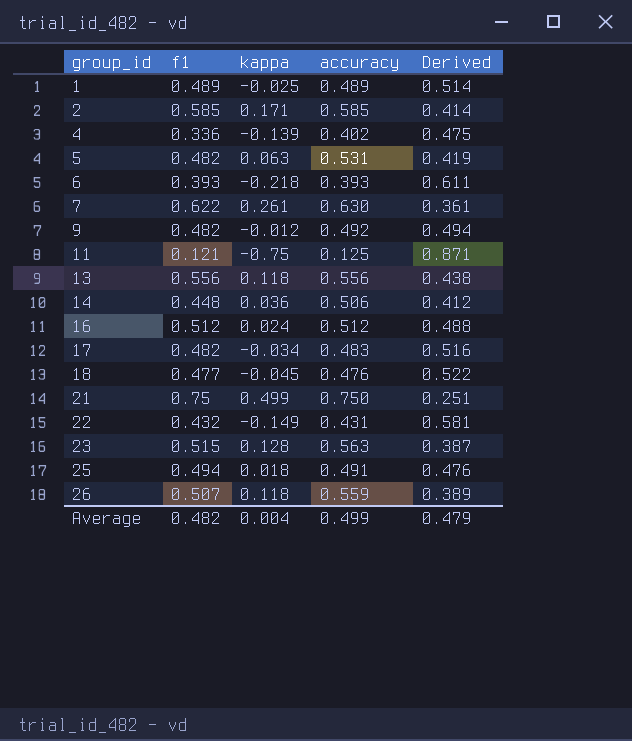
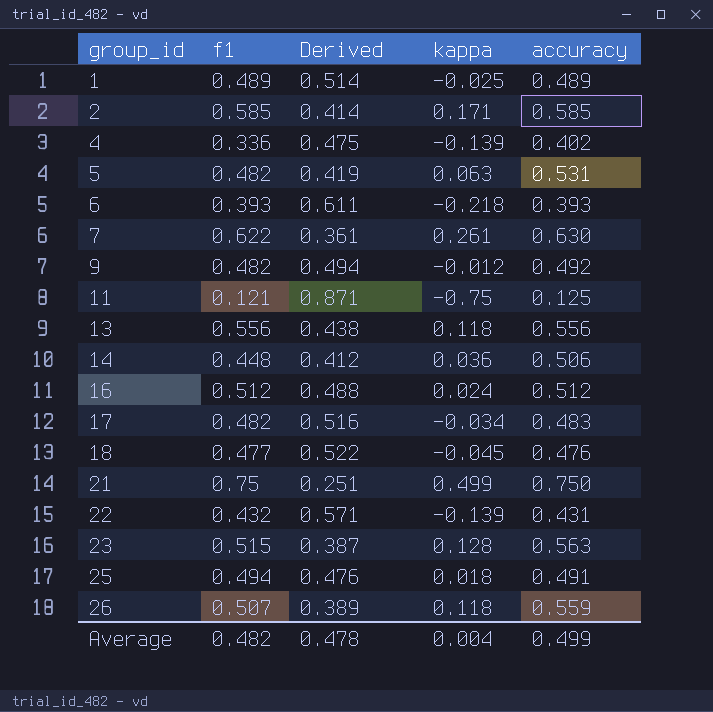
column Derived | position: 5 -> 3
22 | Derived: 0.581 -> 0.571
22 | kappa: -0.149 -> -0.139
Average | Derived: 0.479 -> 0.478

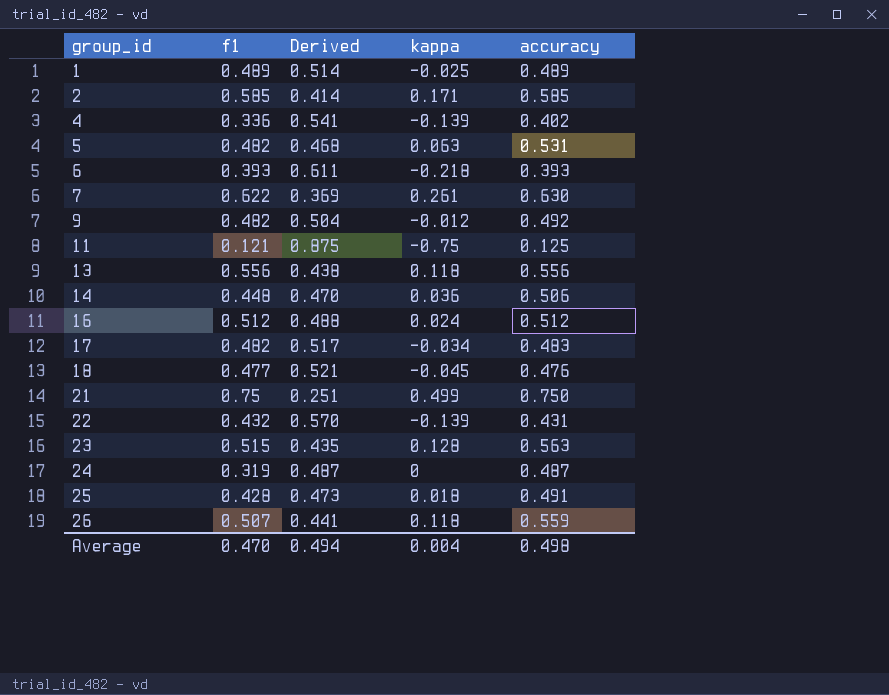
column Derived | formula: [f1] - [kappa] -> [accuracy] - [kappa]
row 24: none -> 0.319 | 0.487 | 0 | 0.487
25 | f1: 0.494 -> 0.428
Average | f1: 0.482 -> 0.470
Average | Derived: 0.478 -> 0.494
Average | accuracy: 0.499 -> 0.498

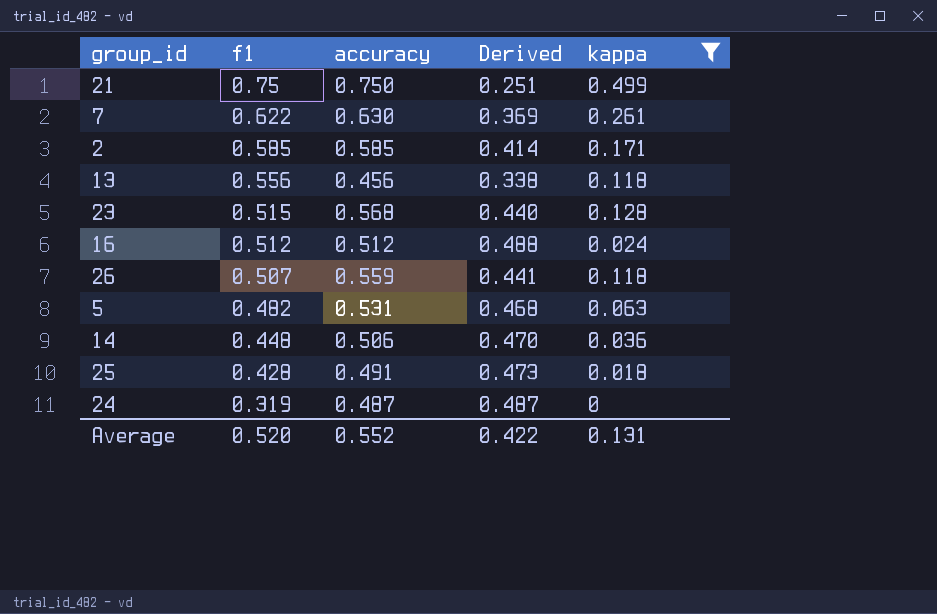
filter: none -> kappa >= 0
row order: group_id ascending -> f1 descending
column accuracy | position: 5 -> 3
13 | accuracy: 0.556 -> 0.456
13 | Derived: 0.438 -> 0.338
23 | accuracy: 0.563 -> 0.568
23 | Derived: 0.435 -> 0.440
Average | f1: 0.470 -> 0.520
Average | accuracy: 0.498 -> 0.552
Average | Derived: 0.494 -> 0.422
Average | kappa: 0.004 -> 0.131

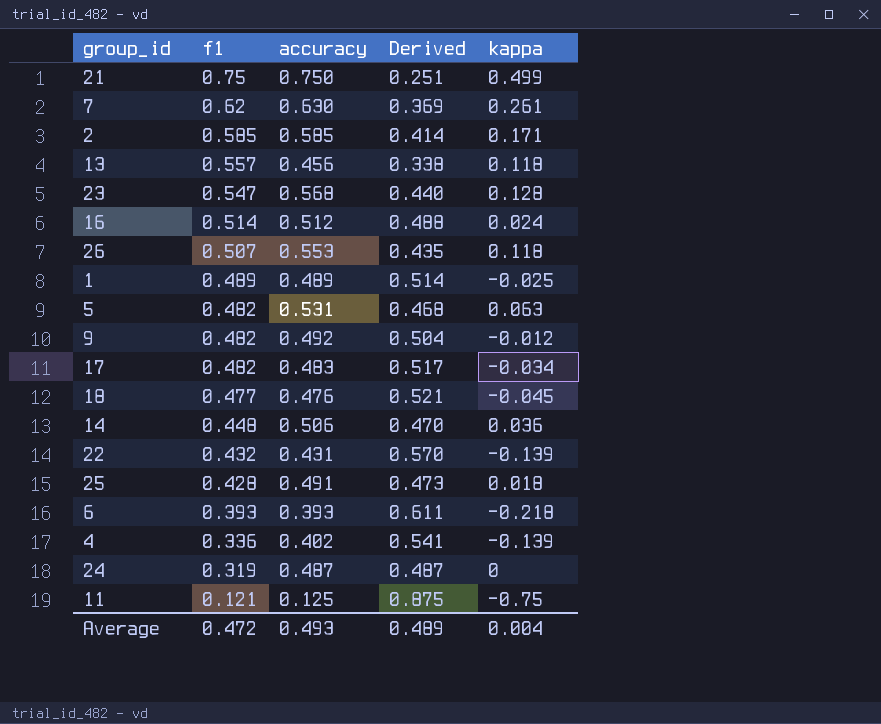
filter: kappa >= 0 -> none
7 | f1: 0.622 -> 0.62
13 | f1: 0.556 -> 0.557
23 | f1: 0.515 -> 0.547
16 | f1: 0.512 -> 0.514
26 | accuracy: 0.559 -> 0.553
26 | Derived: 0.441 -> 0.435
Average | f1: 0.520 -> 0.472
Average | accuracy: 0.552 -> 0.493
Average | Derived: 0.422 -> 0.489
Average | kappa: 0.131 -> 0.004

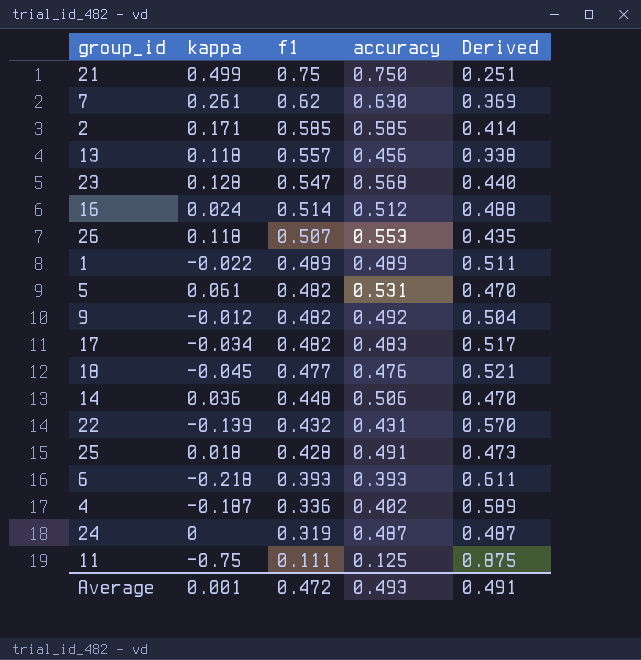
column kappa | position: 5 -> 2
1 | kappa: -0.025 -> -0.022
1 | Derived: 0.514 -> 0.511
5 | kappa: 0.063 -> 0.061
5 | Derived: 0.468 -> 0.470
4 | kappa: -0.139 -> -0.187
4 | Derived: 0.541 -> 0.589
11 | f1: 0.121 -> 0.111
Average | kappa: 0.004 -> 0.001
Average | Derived: 0.489 -> 0.491

